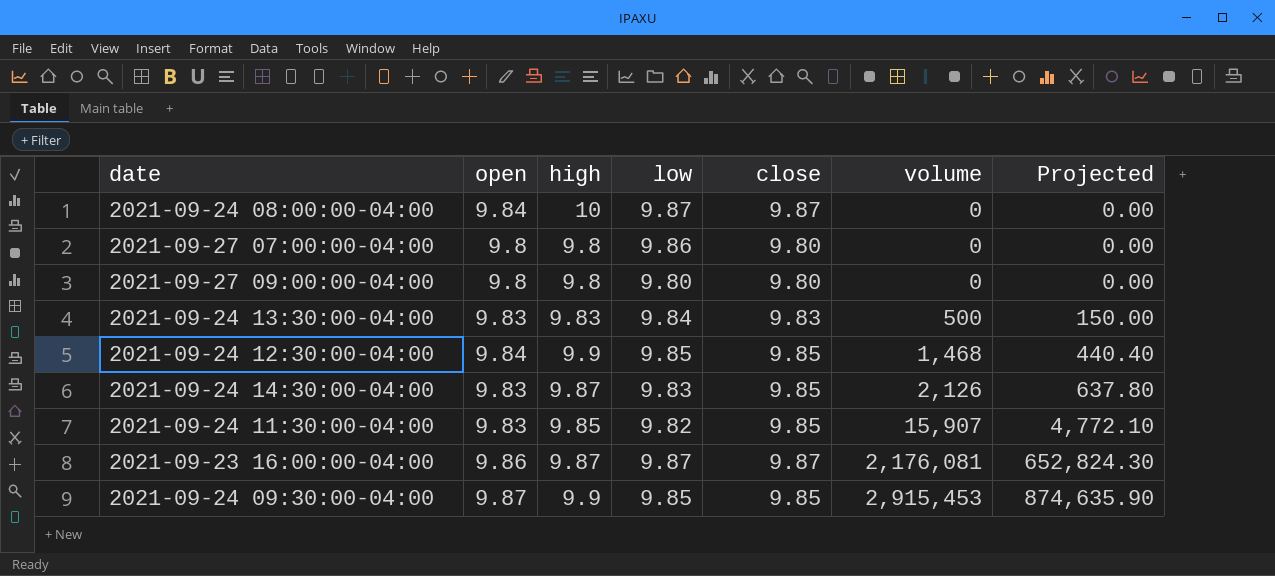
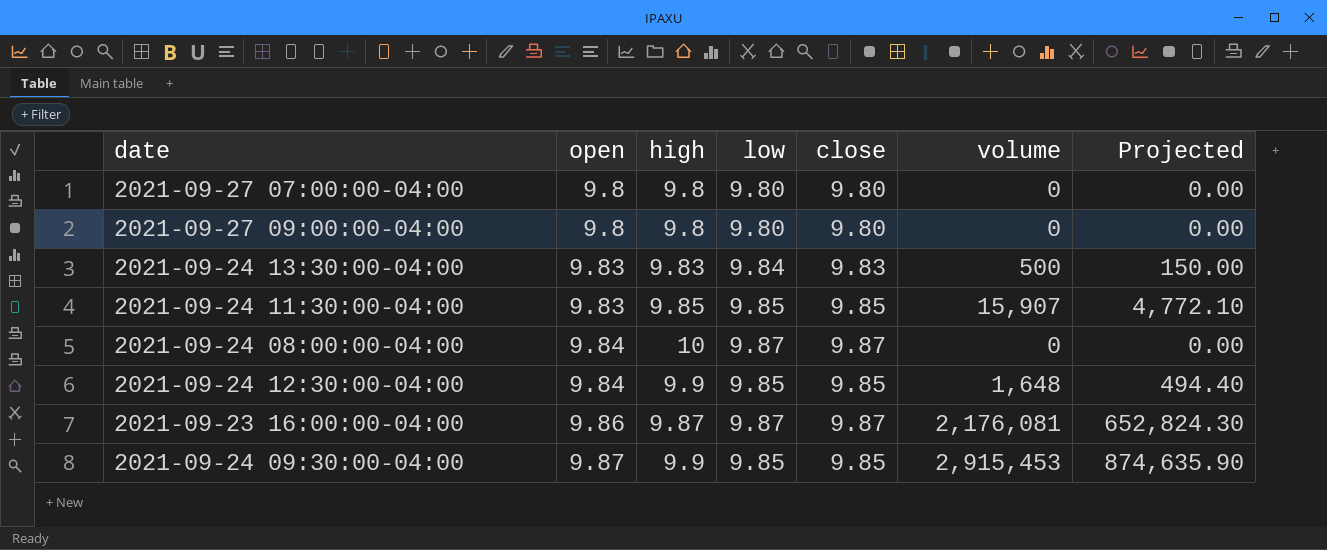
row order: volume ascending -> open ascending
row 2021-09-24 14:30:00-04:00: 9.83 | 9.87 | 9.83 | 9.85 | 2,126 | 637.80 -> none
2021-09-27 07:00:00-04:00 | low: 9.86 -> 9.80
2021-09-24 11:30:00-04:00 | low: 9.82 -> 9.85
2021-09-24 12:30:00-04:00 | volume: 1,468 -> 1,648
2021-09-24 12:30:00-04:00 | Projected: 440.40 -> 494.40

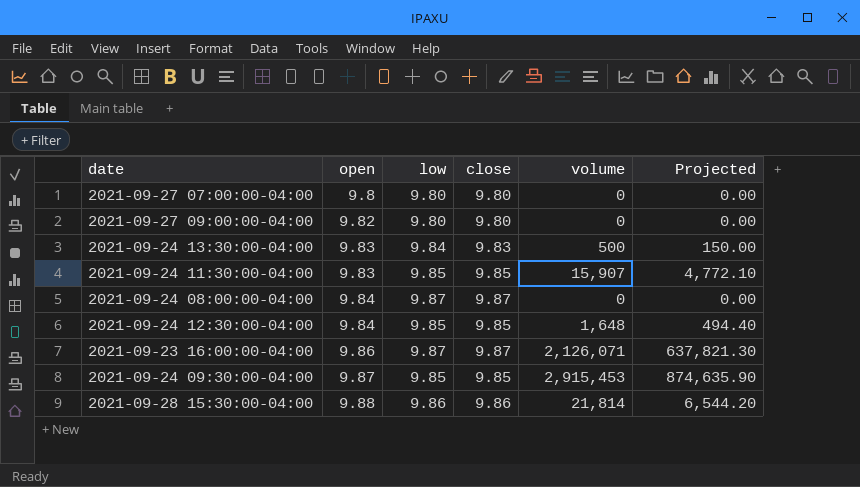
column high | position: 3 -> none
2021-09-27 09:00:00-04:00 | open: 9.8 -> 9.82
2021-09-23 16:00:00-04:00 | volume: 2,176,081 -> 2,126,071
2021-09-23 16:00:00-04:00 | Projected: 652,824.30 -> 637,821.30
row 2021-09-28 15:30:00-04:00: none -> 9.88 | 9.86 | 9.86 | 21,814 | 6,544.20

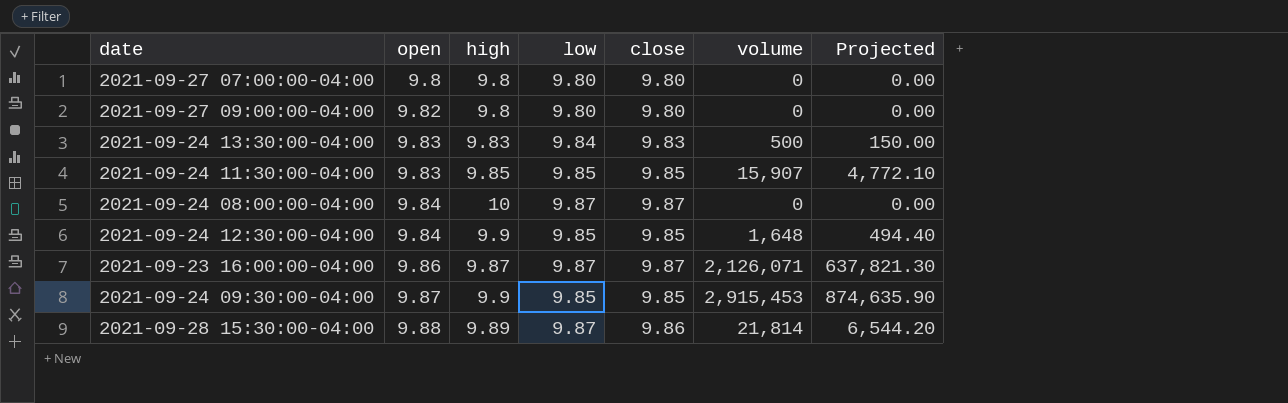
column high | position: none -> 3
2021-09-28 15:30:00-04:00 | low: 9.86 -> 9.87

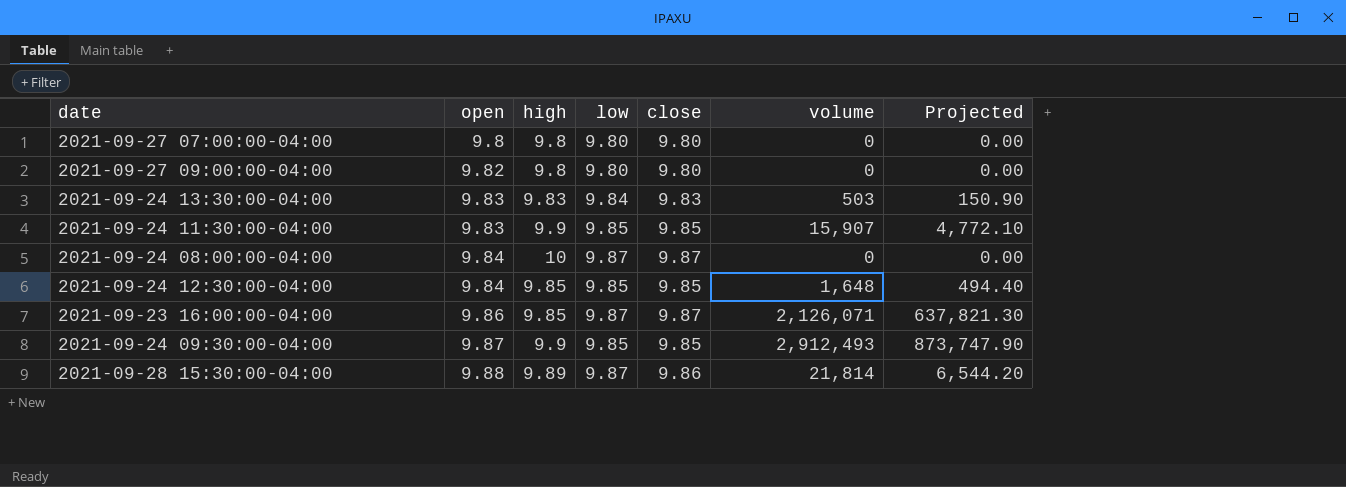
2021-09-24 13:30:00-04:00 | volume: 500 -> 503
2021-09-24 13:30:00-04:00 | Projected: 150.00 -> 150.90
2021-09-24 11:30:00-04:00 | high: 9.85 -> 9.9
2021-09-24 12:30:00-04:00 | high: 9.9 -> 9.85
2021-09-23 16:00:00-04:00 | high: 9.87 -> 9.85
2021-09-24 09:30:00-04:00 | volume: 2,915,453 -> 2,912,493
2021-09-24 09:30:00-04:00 | Projected: 874,635.90 -> 873,747.90

